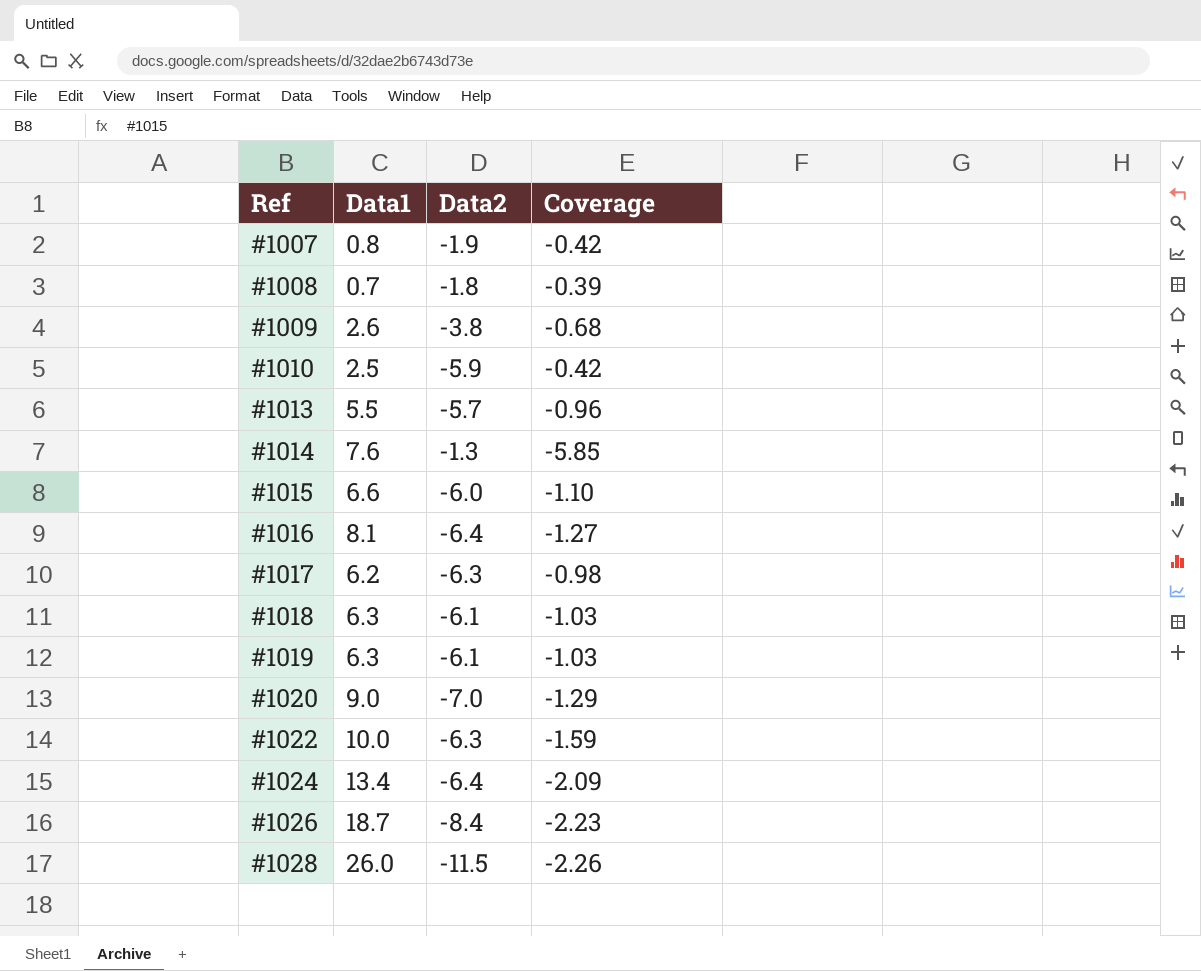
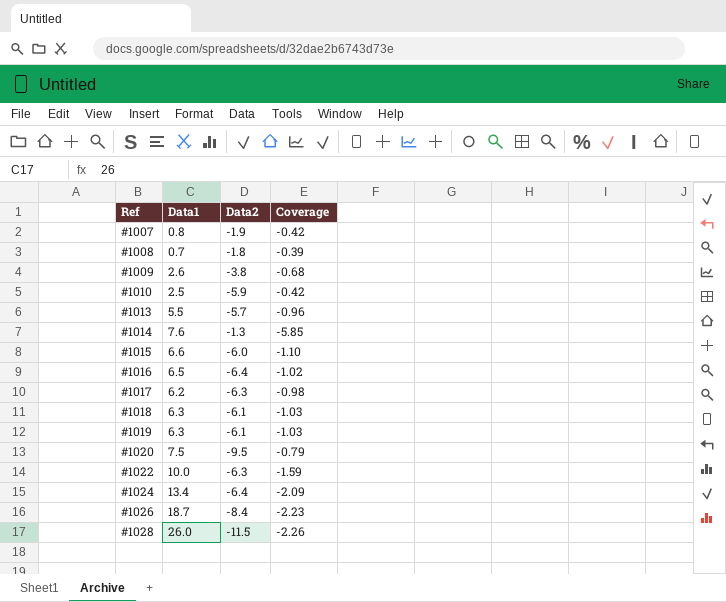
#1016 | Data1: 8.1 -> 6.5
#1016 | Coverage: -1.27 -> -1.02
#1020 | Data1: 9.0 -> 7.5
#1020 | Data2: -7.0 -> -9.5
#1020 | Coverage: -1.29 -> -0.79

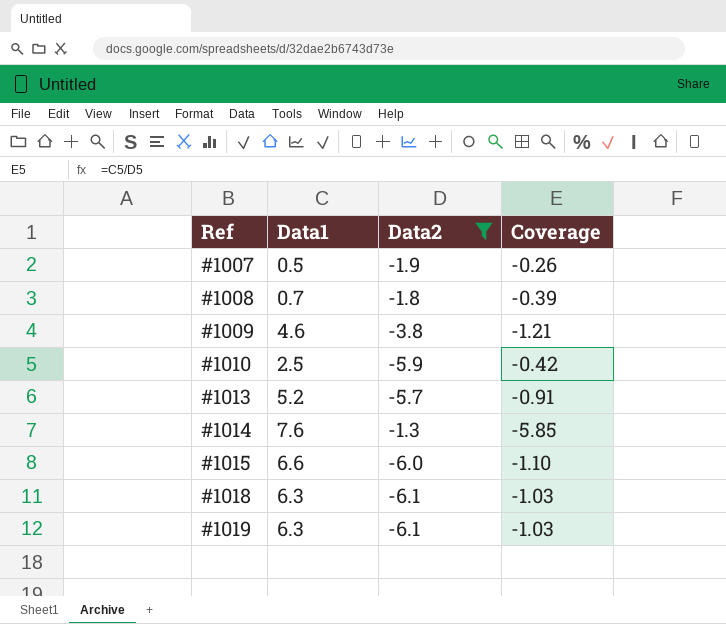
filter: none -> Data2 >= -6.1
#1007 | Data1: 0.8 -> 0.5
#1007 | Coverage: -0.42 -> -0.26
#1009 | Data1: 2.6 -> 4.6
#1009 | Coverage: -0.68 -> -1.21
#1013 | Data1: 5.5 -> 5.2
#1013 | Coverage: -0.96 -> -0.91

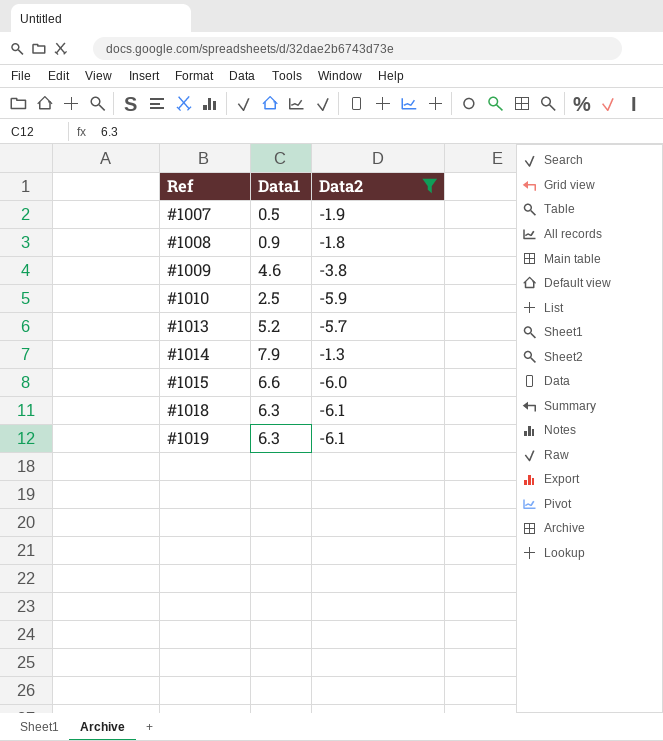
column Coverage | formula: [Data1] / [Data2] -> none
#1008 | Data1: 0.7 -> 0.9
#1014 | Data1: 7.6 -> 7.9

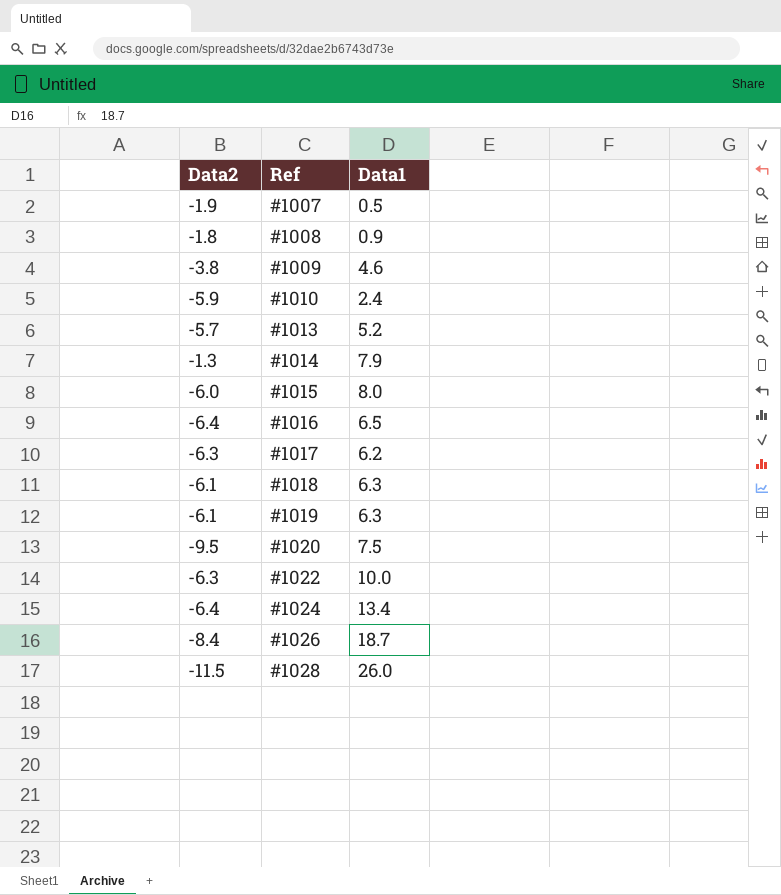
filter: Data2 >= -6.1 -> none
column Data2 | position: 3 -> 1
#1010 | Data1: 2.5 -> 2.4
#1015 | Data1: 6.6 -> 8.0

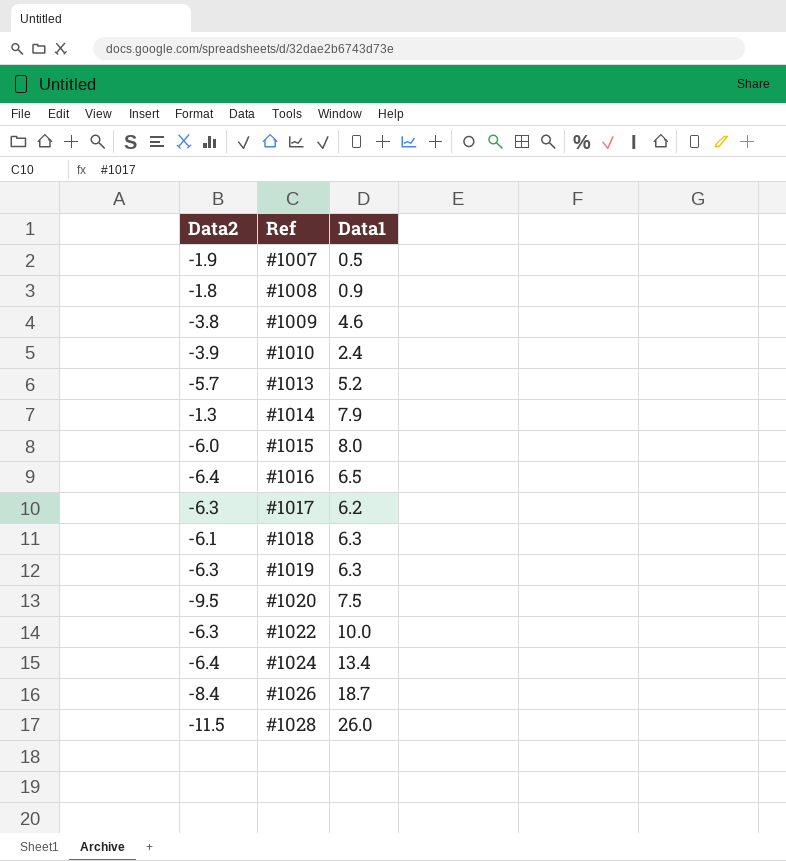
#1010 | Data2: -5.9 -> -3.9
#1019 | Data2: -6.1 -> -6.3

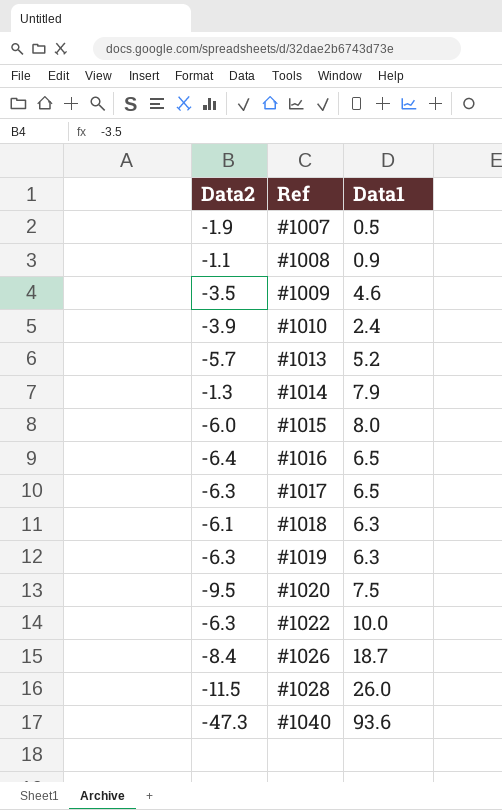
row #1024: -6.4 | 13.4 -> none
#1008 | Data2: -1.8 -> -1.1
#1009 | Data2: -3.8 -> -3.5
#1017 | Data1: 6.2 -> 6.5
row #1040: none -> -47.3 | 93.6

